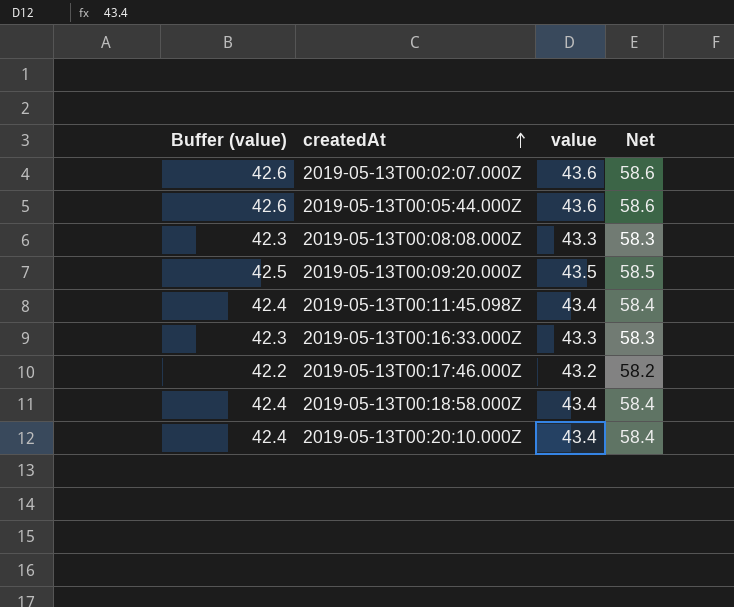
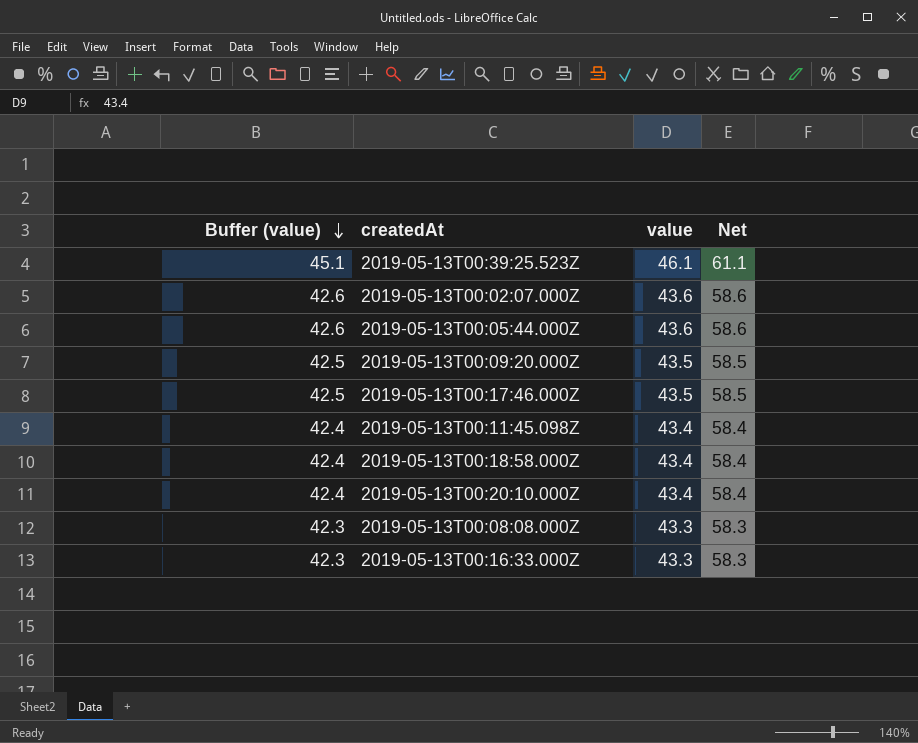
row order: createdAt ascending -> Buffer (value) descending
row 2019-05-13T00:39:25.523Z: none -> 45.1 | 46.1 | 61.1
2019-05-13T00:17:46.000Z | Buffer (value): 42.2 -> 42.5
2019-05-13T00:17:46.000Z | value: 43.2 -> 43.5
2019-05-13T00:17:46.000Z | Net: 58.2 -> 58.5

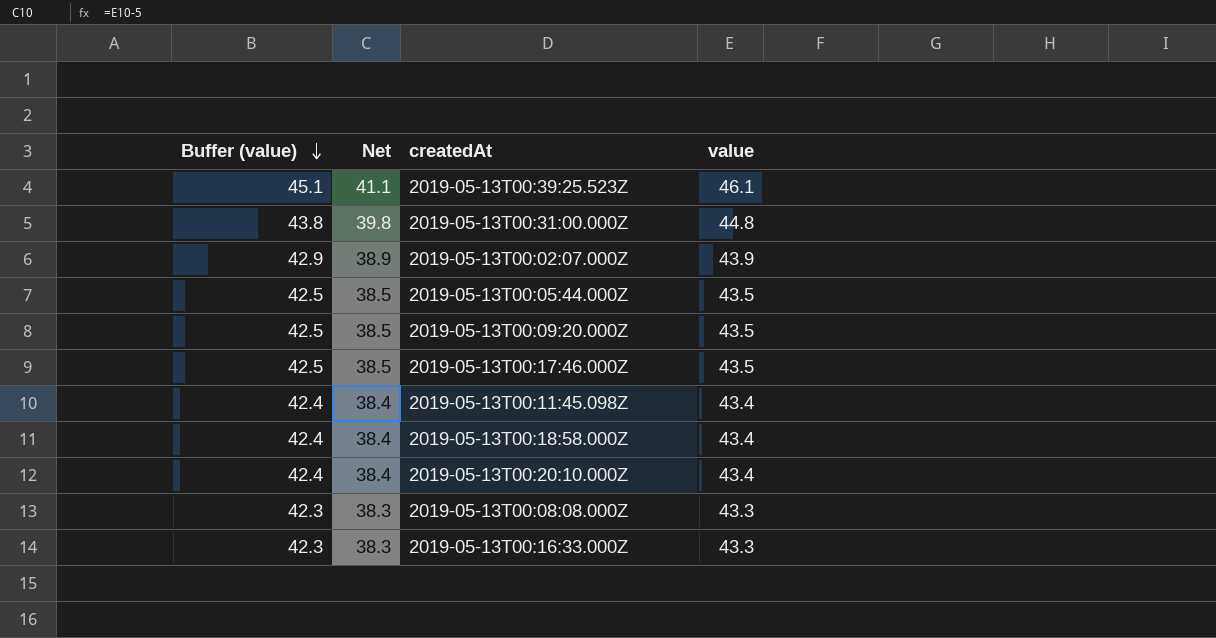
column Net | formula: [value] + 15 -> [value] - 5
column Net | position: 4 -> 2
row 2019-05-13T00:31:00.000Z: none -> 43.8 | 39.8 | 44.8
2019-05-13T00:02:07.000Z | Buffer (value): 42.6 -> 42.9
2019-05-13T00:02:07.000Z | value: 43.6 -> 43.9
2019-05-13T00:05:44.000Z | Buffer (value): 42.6 -> 42.5
2019-05-13T00:05:44.000Z | value: 43.6 -> 43.5

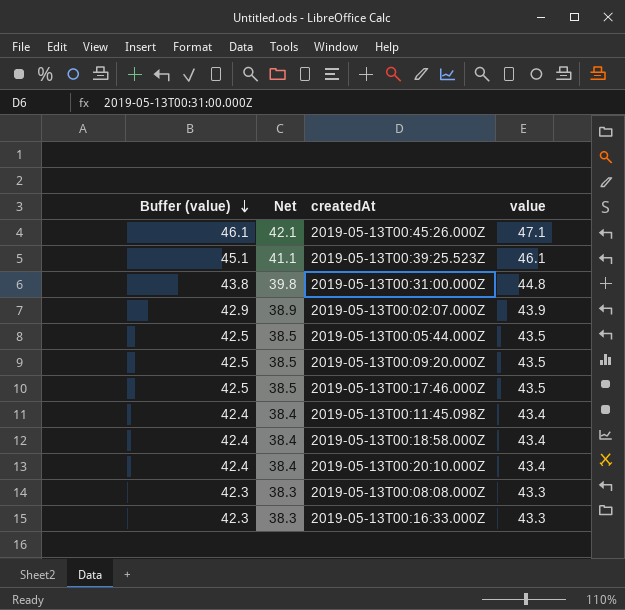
row 2019-05-13T00:45:26.000Z: none -> 46.1 | 42.1 | 47.1

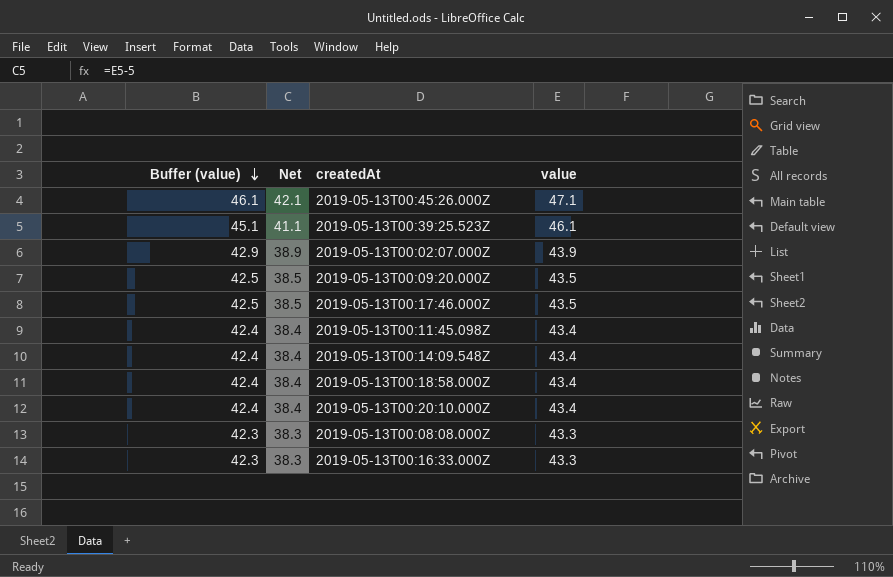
row 2019-05-13T00:31:00.000Z: 43.8 | 39.8 | 44.8 -> none
row 2019-05-13T00:05:44.000Z: 42.5 | 38.5 | 43.5 -> none
row 2019-05-13T00:14:09.548Z: none -> 42.4 | 38.4 | 43.4

